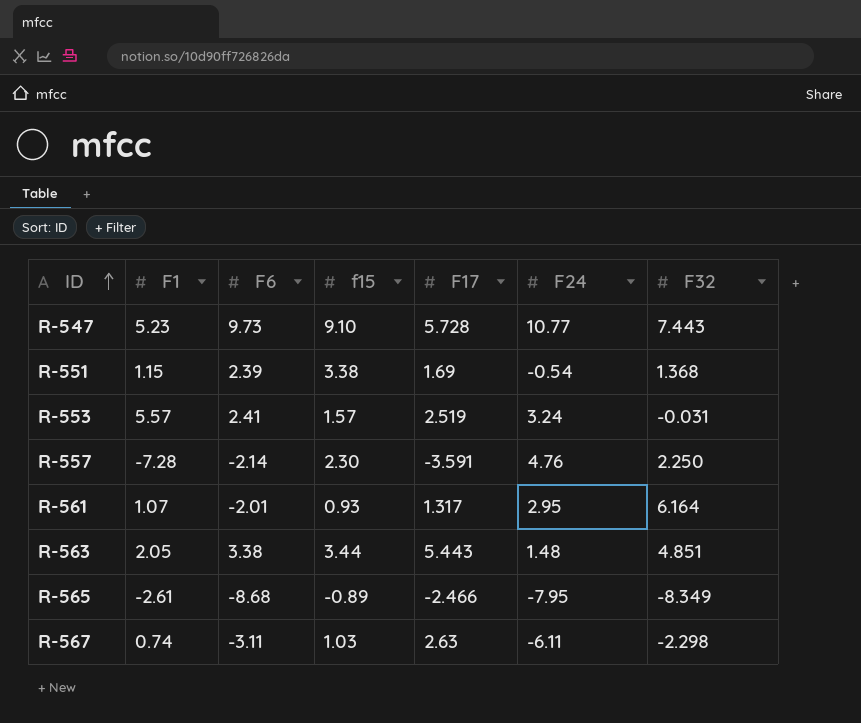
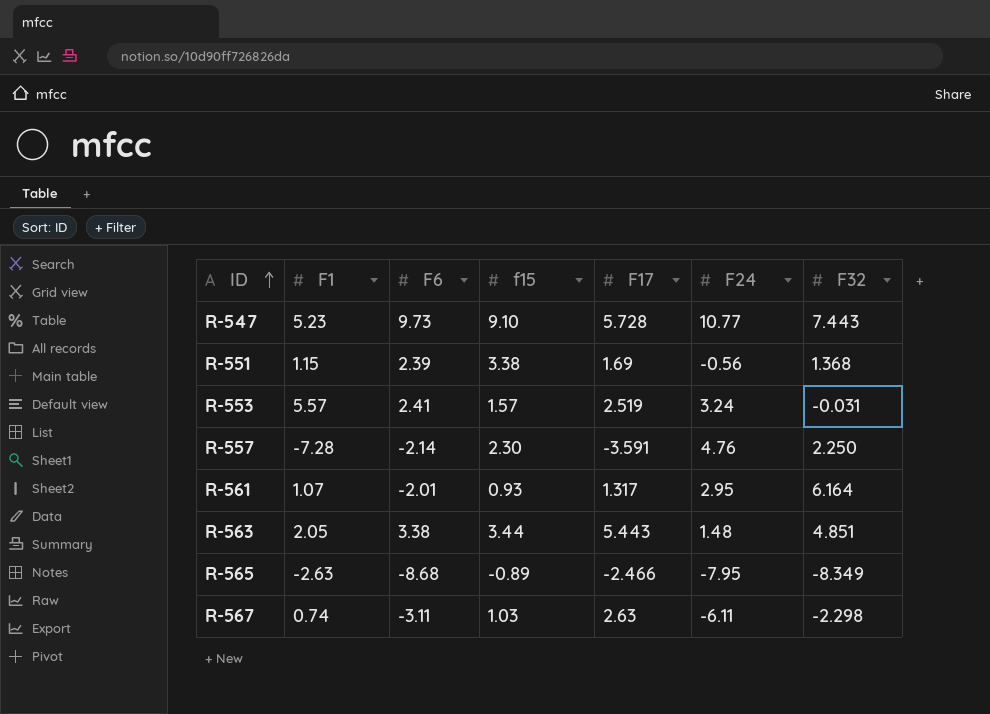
R-551 | F24: -0.54 -> -0.56
R-565 | F1: -2.61 -> -2.63

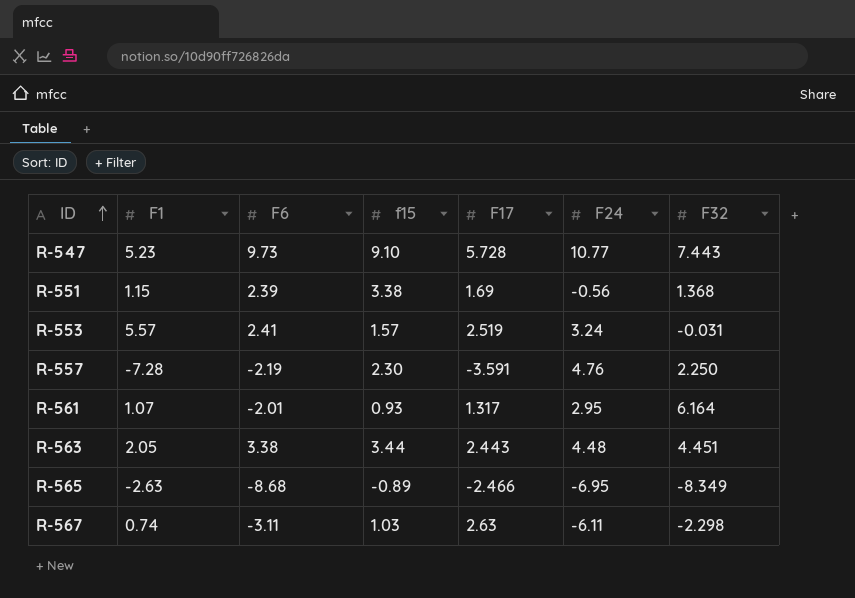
R-557 | F6: -2.14 -> -2.19
R-563 | F17: 5.443 -> 2.443
R-563 | F24: 1.48 -> 4.48
R-563 | F32: 4.851 -> 4.451
R-565 | F24: -7.95 -> -6.95

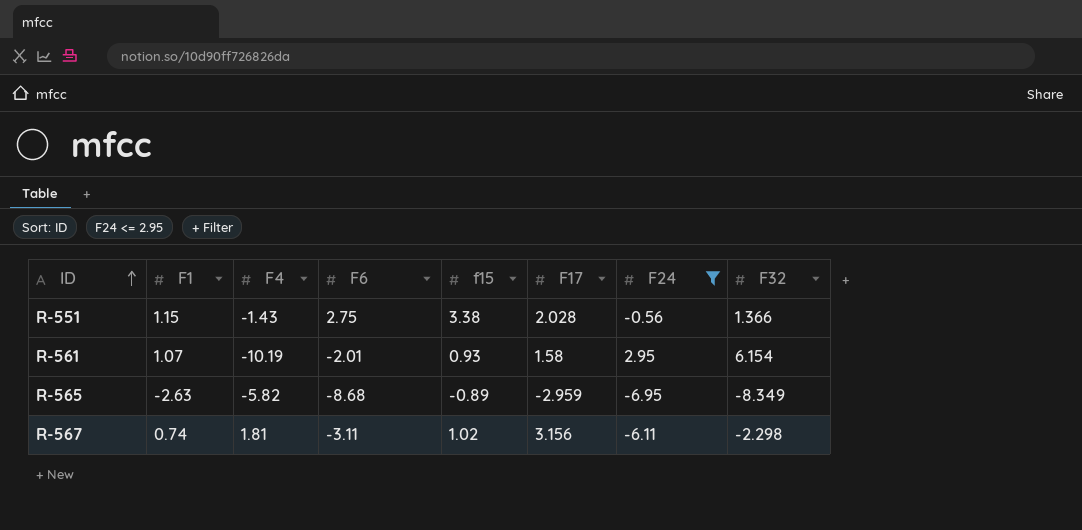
filter: none -> F24 <= 2.95
column F4 | position: none -> 3
R-551 | F6: 2.39 -> 2.75
R-551 | F17: 1.69 -> 2.028
R-551 | F32: 1.368 -> 1.366
R-561 | F17: 1.317 -> 1.58
R-561 | F32: 6.164 -> 6.154
R-565 | F17: -2.466 -> -2.959
R-567 | f15: 1.03 -> 1.02
R-567 | F17: 2.63 -> 3.156

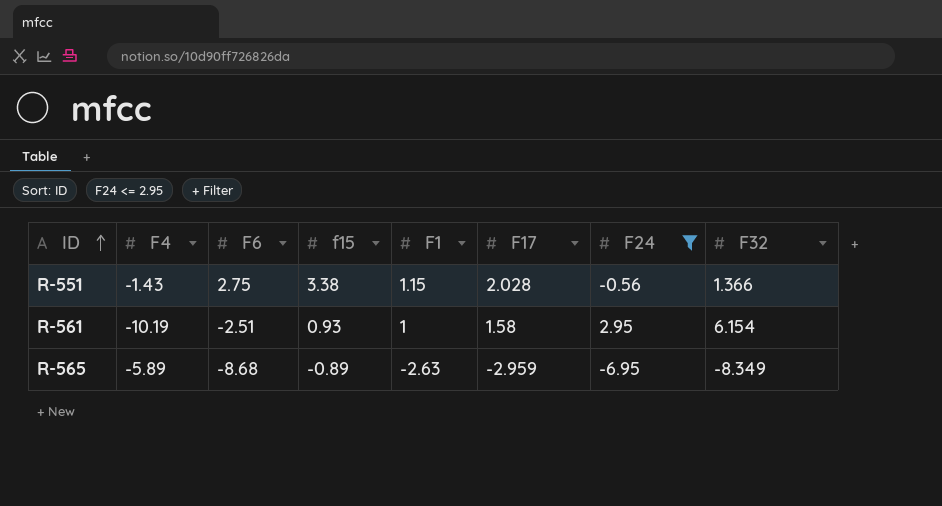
column F1 | position: 2 -> 5
row R-567: 0.74 | 1.81 | -3.11 | 1.02 | 3.156 | -6.11 | -2.298 -> none
R-561 | F6: -2.01 -> -2.51
R-561 | F1: 1.07 -> 1
R-565 | F4: -5.82 -> -5.89

